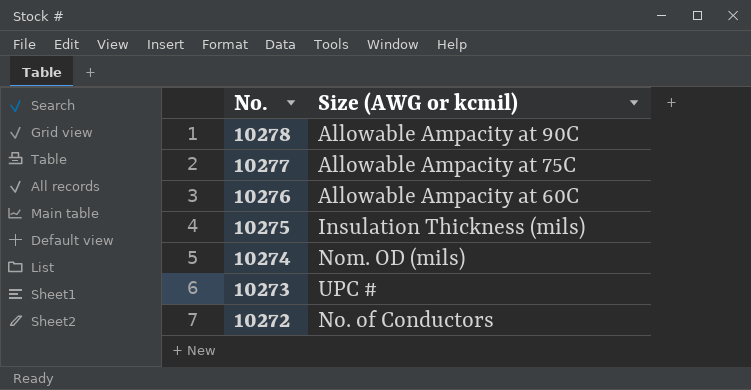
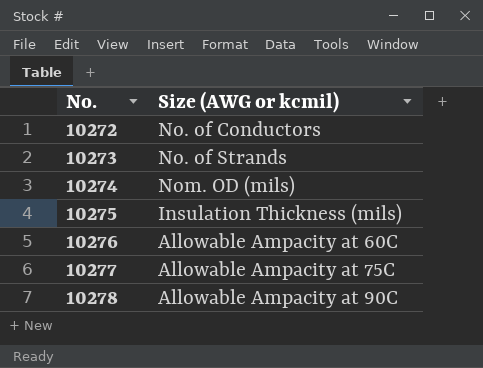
row order: No. descending -> No. ascending
10273 | Size (AWG or kcmil): UPC # -> No. of Strands

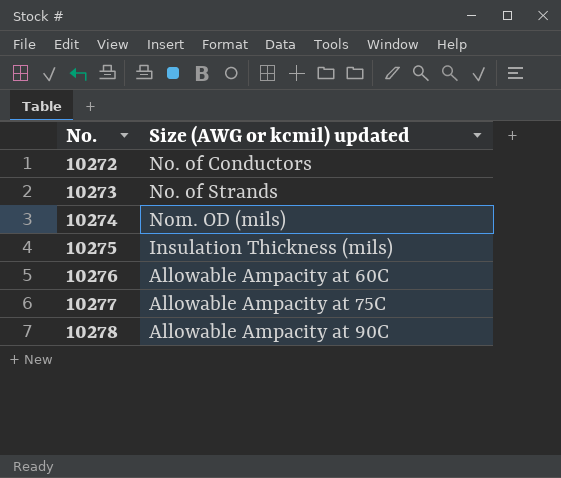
column name: Size (AWG or kcmil) -> Size (AWG or kcmil) updated

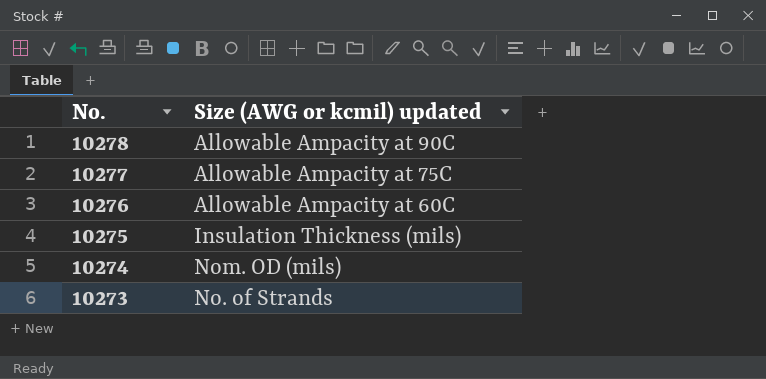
row order: No. ascending -> No. descending
row 10272: No. of Conductors -> none

